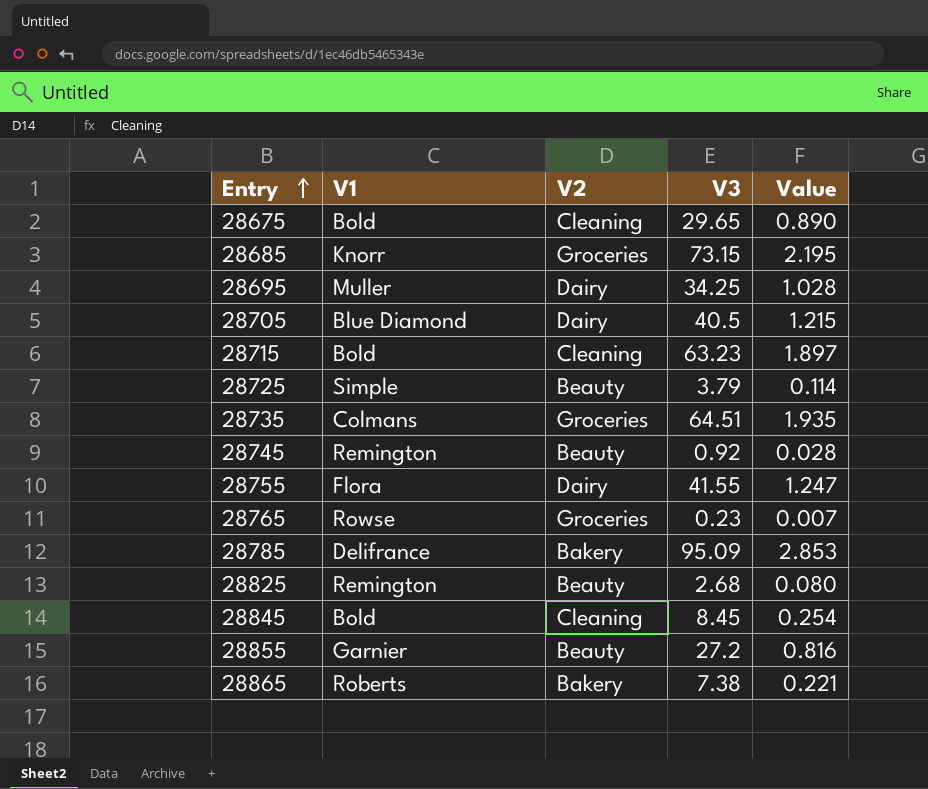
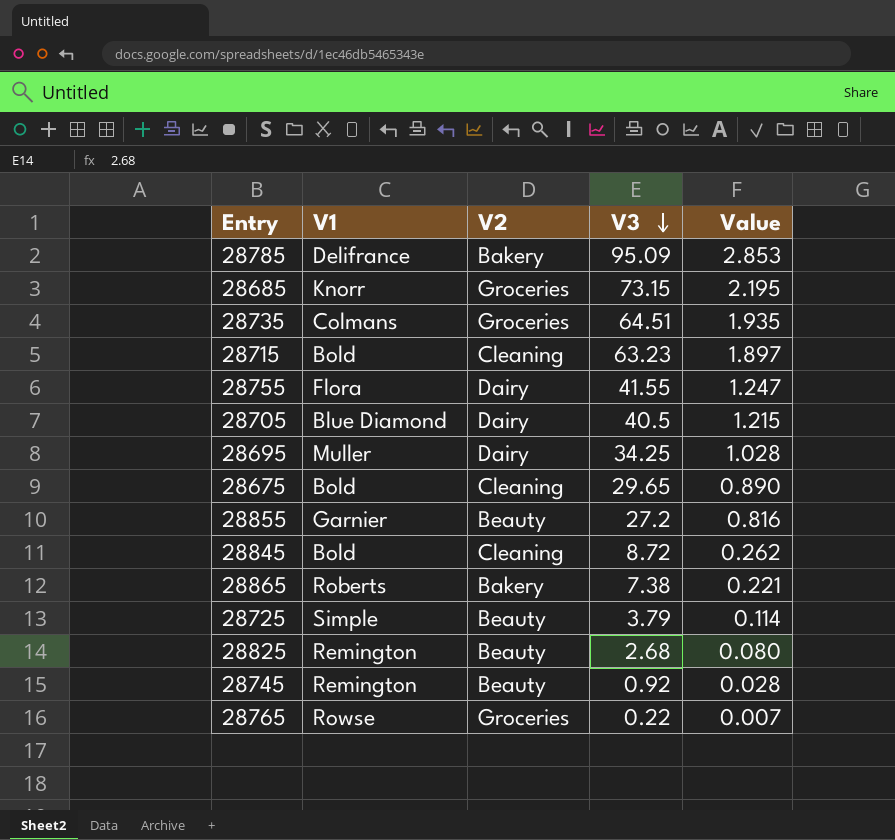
row order: Entry ascending -> V3 descending
28845 | V3: 8.45 -> 8.72
28845 | Value: 0.254 -> 0.262
28765 | V3: 0.23 -> 0.22

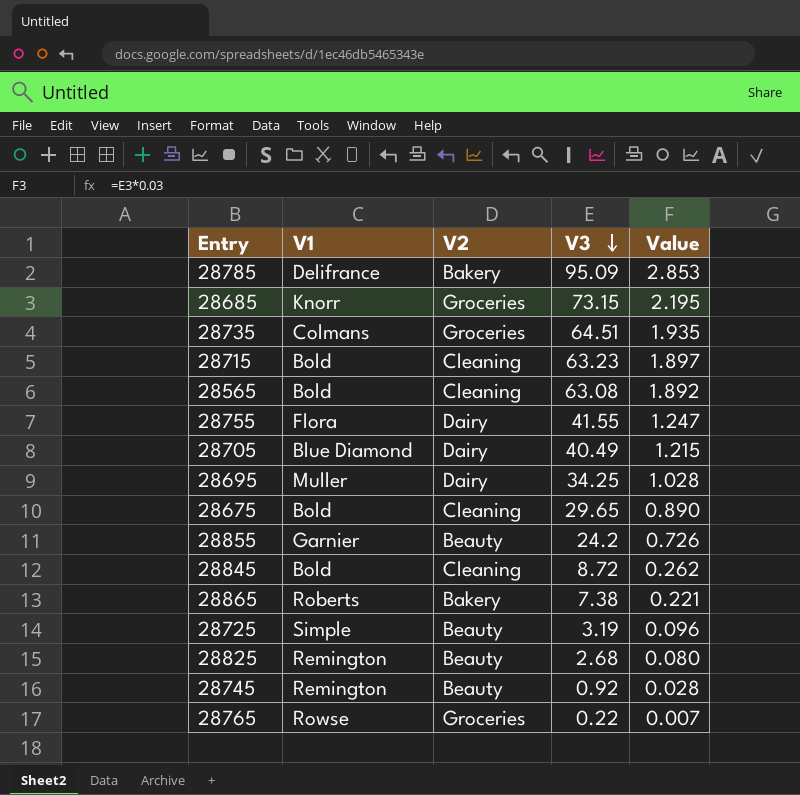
row 28565: none -> Bold | Cleaning | 63.08 | 1.892
28705 | V3: 40.5 -> 40.49
28855 | V3: 27.2 -> 24.2
28855 | Value: 0.816 -> 0.726
28725 | V3: 3.79 -> 3.19
28725 | Value: 0.114 -> 0.096

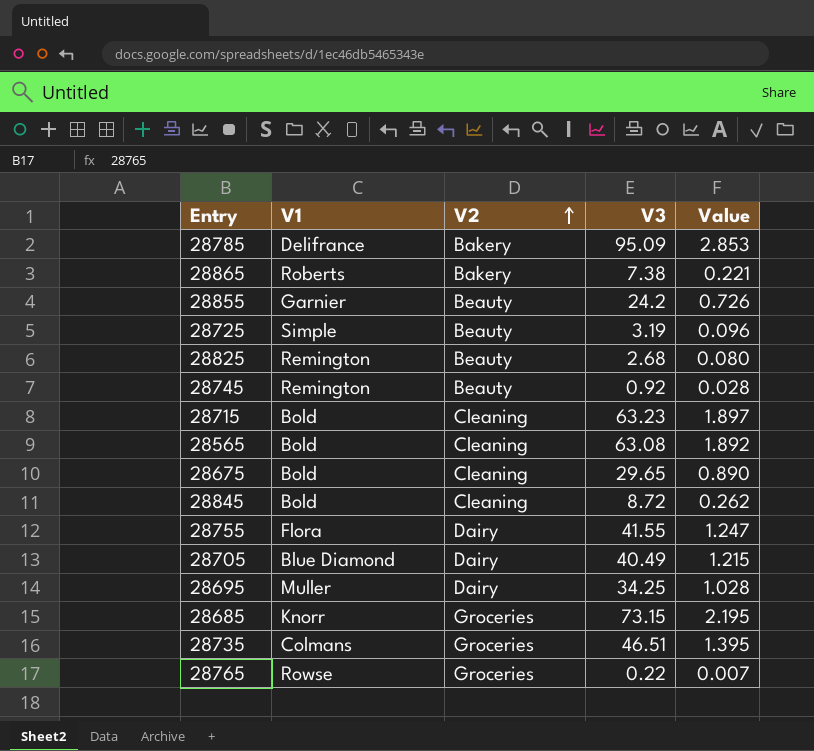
row order: V3 descending -> V2 ascending
28735 | V3: 64.51 -> 46.51
28735 | Value: 1.935 -> 1.395

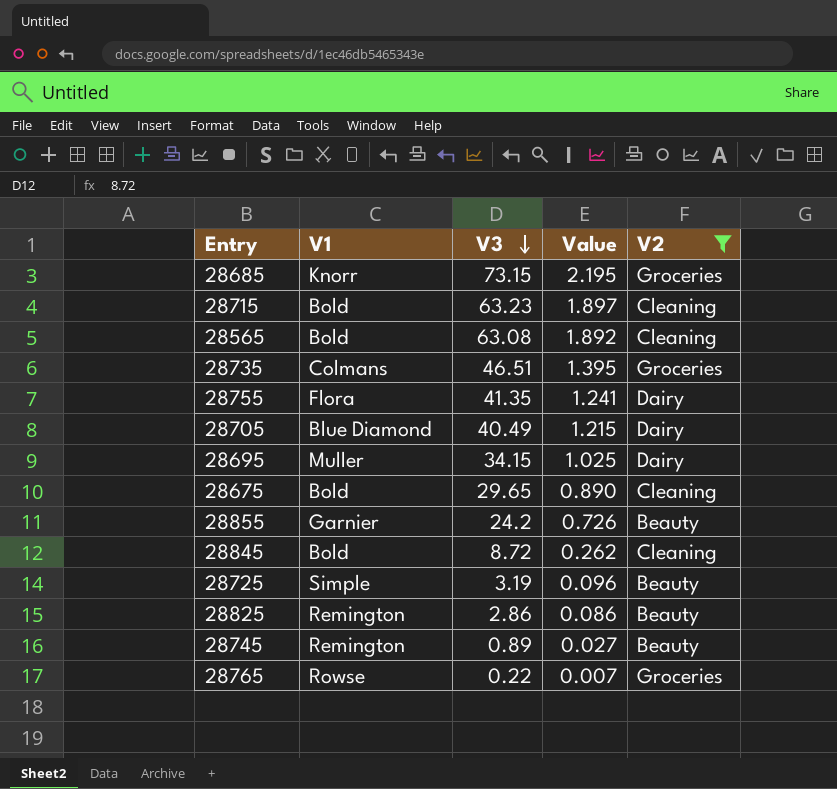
filter: none -> V2 != Bakery
row order: V2 ascending -> V3 descending
column V2 | position: 3 -> 5
28755 | V3: 41.55 -> 41.35
28755 | Value: 1.247 -> 1.241
28695 | V3: 34.25 -> 34.15
28695 | Value: 1.028 -> 1.025
28825 | V3: 2.68 -> 2.86
28825 | Value: 0.080 -> 0.086
28745 | V3: 0.92 -> 0.89
28745 | Value: 0.028 -> 0.027

